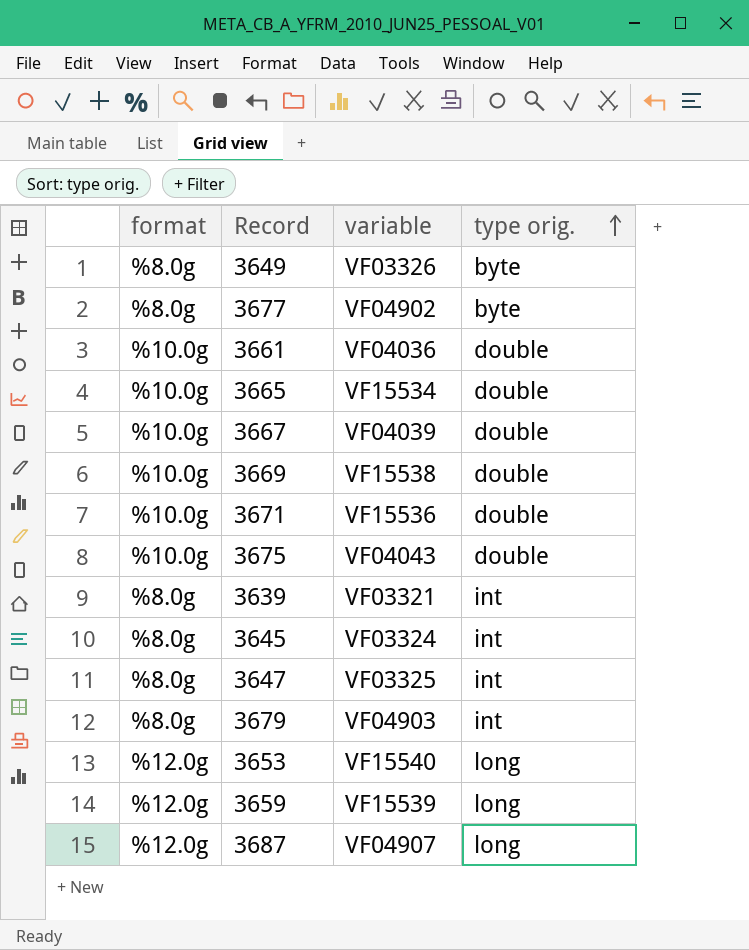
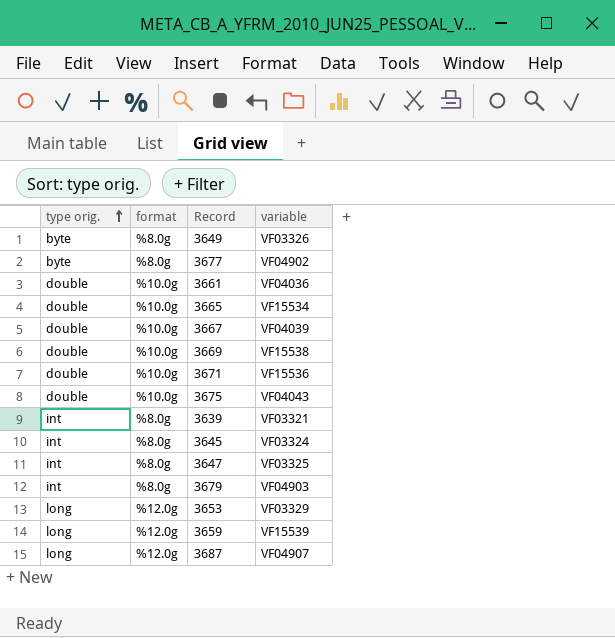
column type orig. | position: 4 -> 1
3653 | variable: VF15540 -> VF03329

